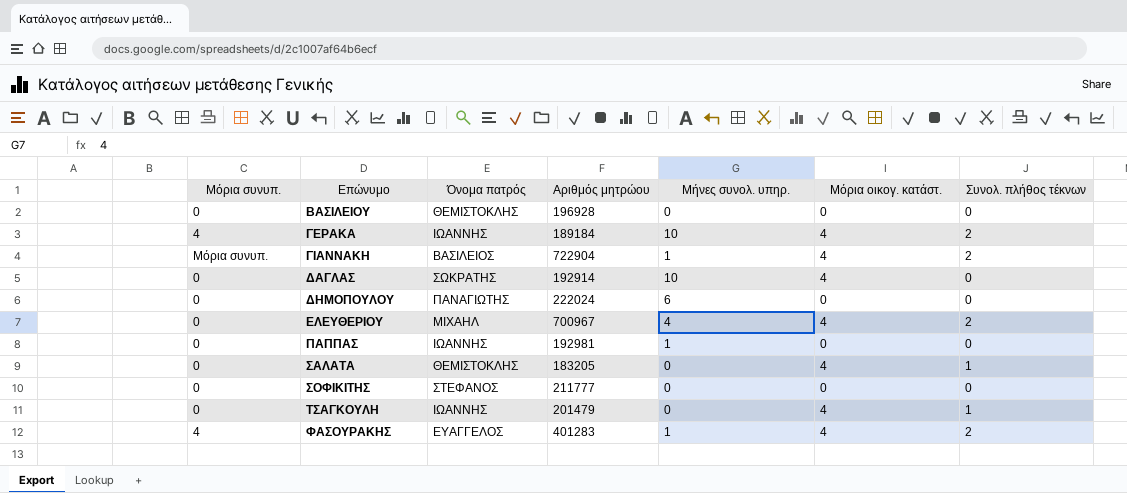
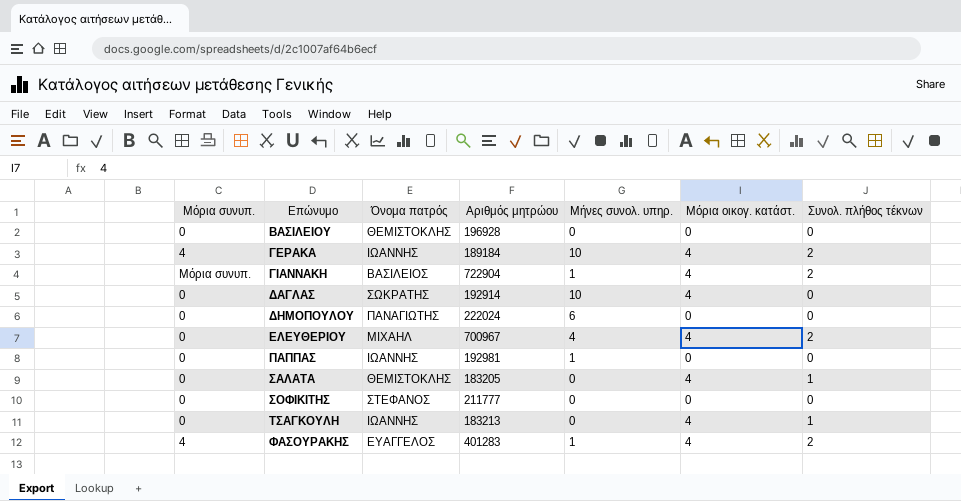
ΤΣΑΓΚΟΥΛΗ | Αριθμός μητρώου: 201479 -> 183213

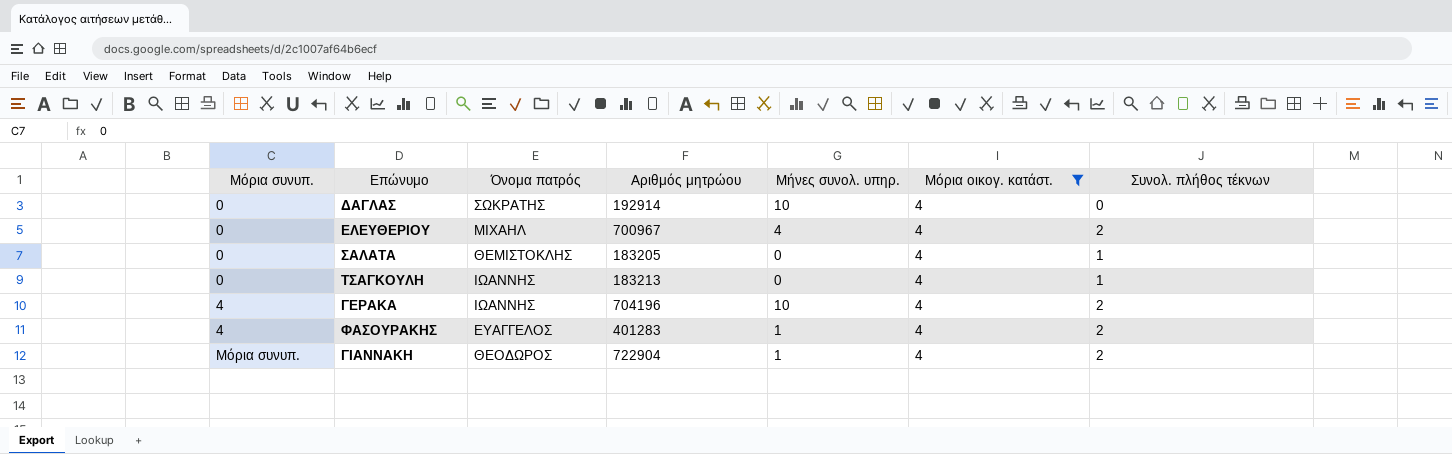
filter: none -> Μόρια οικογ. κατάστ. = 4
row order: Επώνυμο ascending -> Μόρια συνυπ. ascending
ΓΕΡΑΚΑ | Αριθμός μητρώου: 189184 -> 704196
ΓΙΑΝΝΑΚΗ | Όνομα πατρός: ΒΑΣΙΛΕΙΟΣ -> ΘΕΟΔΩΡΟΣ

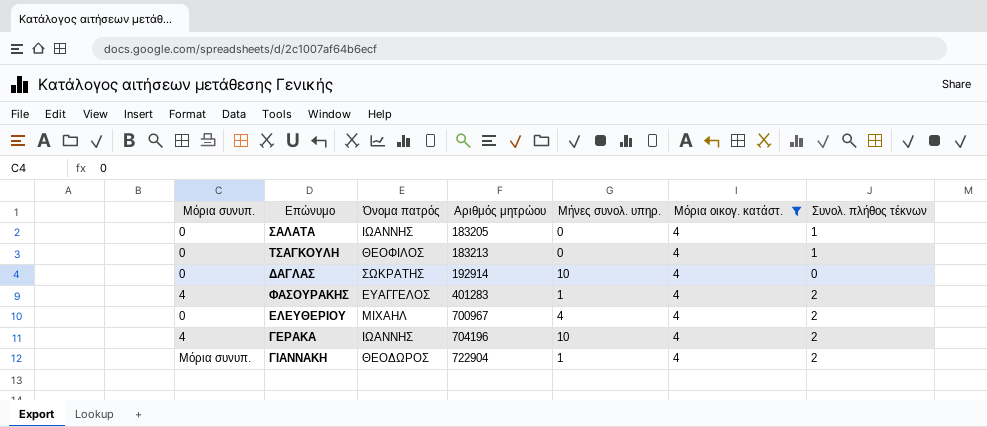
row order: Μόρια συνυπ. ascending -> Αριθμός μητρώου ascending
ΣΑΛΑΤΑ | Όνομα πατρός: ΘΕΜΙΣΤΟΚΛΗΣ -> ΙΩΑΝΝΗΣ
ΤΣΑΓΚΟΥΛΗ | Όνομα πατρός: ΙΩΑΝΝΗΣ -> ΘΕΟΦΙΛΟΣ

